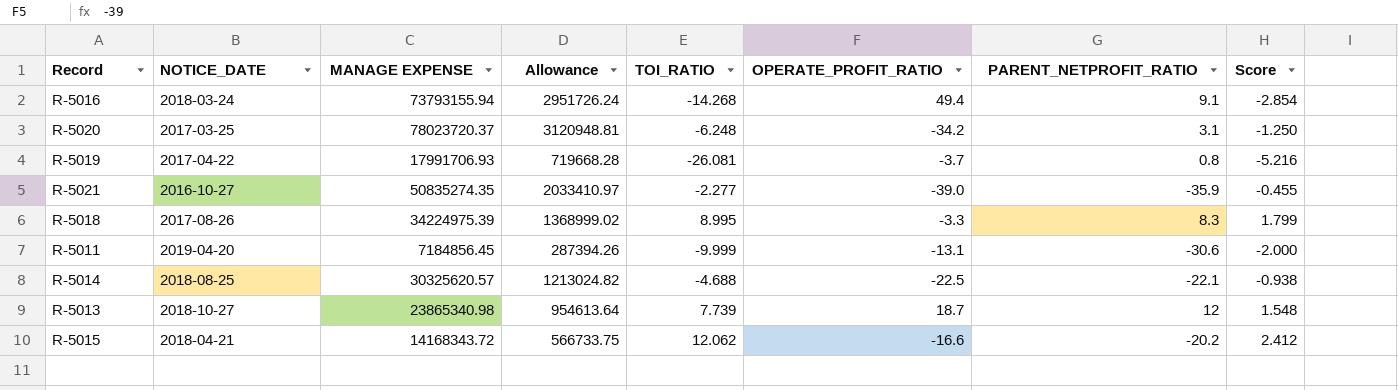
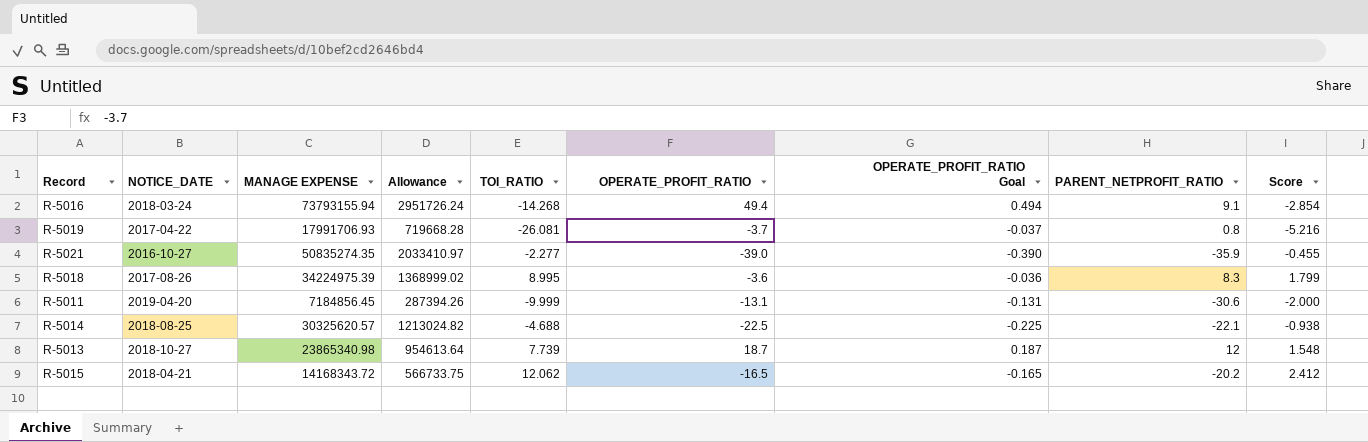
column OPERATE_PROFIT_RATIO Goal | formula: none -> [OPERATE_PROFIT_RATIO] * 0.01
row R-5020: 2017-03-25 | 78023720.37 | 3120948.81 | -6.248 | -34.2 | 3.1 | -1.250 -> none
R-5018 | OPERATE_PROFIT_RATIO: -3.3 -> -3.6
R-5015 | OPERATE_PROFIT_RATIO: -16.6 -> -16.5

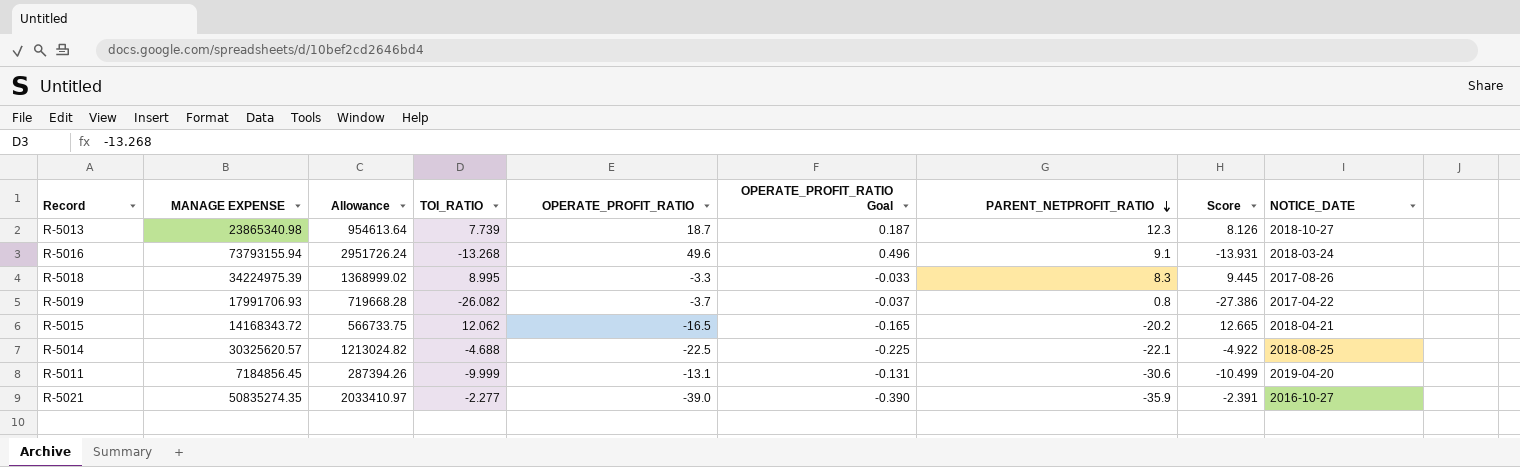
row order: none -> PARENT_NETPROFIT_RATIO descending
column Score | formula: [TOI_RATIO] * 0.2 -> [TOI_RATIO] * 1.05
column NOTICE_DATE | position: 2 -> 9
R-5013 | PARENT_NETPROFIT_RATIO: 12 -> 12.3
R-5016 | TOI_RATIO: -14.268 -> -13.268
R-5016 | OPERATE_PROFIT_RATIO: 49.4 -> 49.6
R-5016 | OPERATE_PROFIT_RATIO Goal: 0.494 -> 0.496
R-5018 | OPERATE_PROFIT_RATIO: -3.6 -> -3.3
R-5018 | OPERATE_PROFIT_RATIO Goal: -0.036 -> -0.033
R-5019 | TOI_RATIO: -26.081 -> -26.082

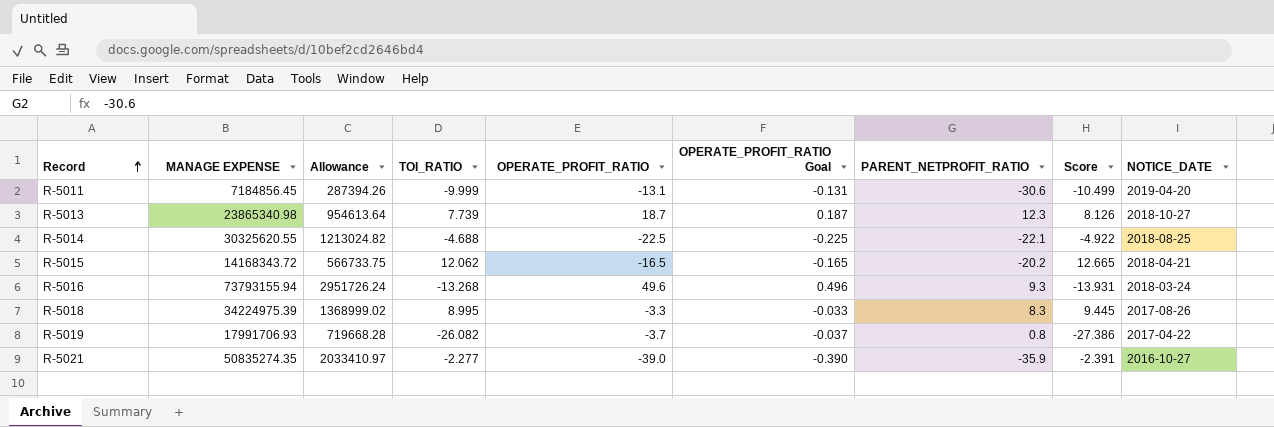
row order: PARENT_NETPROFIT_RATIO descending -> Record ascending
R-5014 | MANAGE EXPENSE: 30325620.57 -> 30325620.55
R-5016 | PARENT_NETPROFIT_RATIO: 9.1 -> 9.3

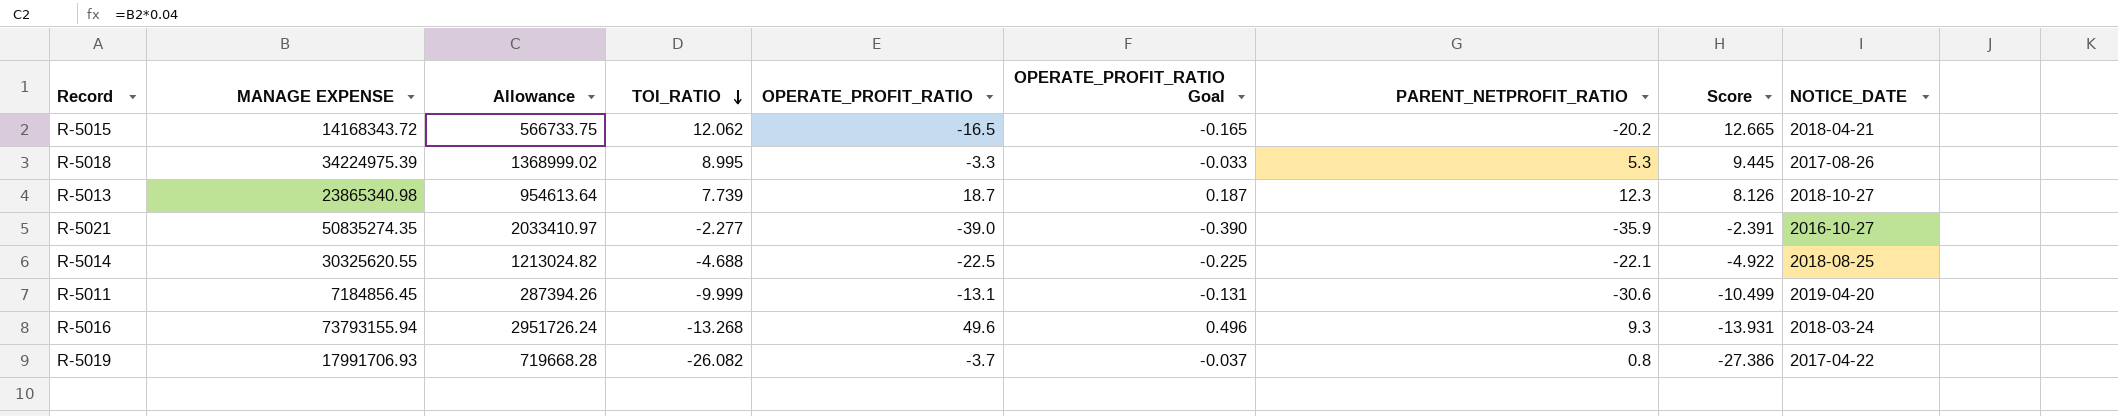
row order: Record ascending -> TOI_RATIO descending
R-5018 | PARENT_NETPROFIT_RATIO: 8.3 -> 5.3

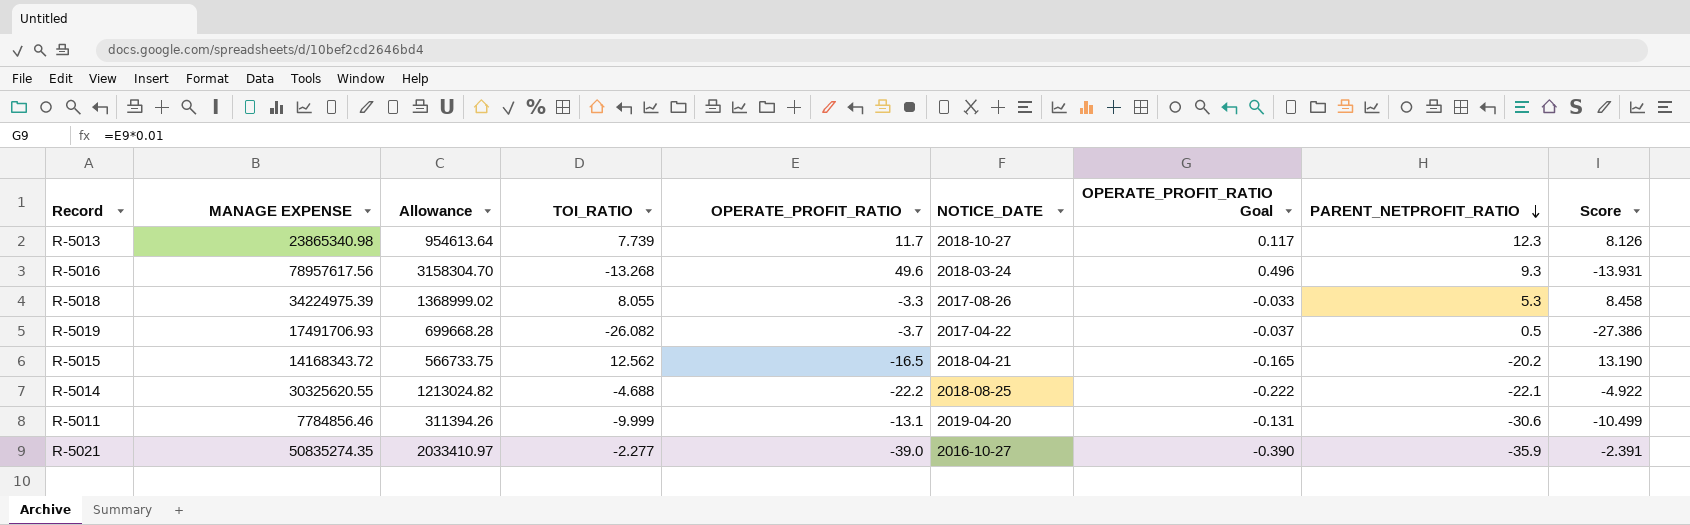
row order: TOI_RATIO descending -> PARENT_NETPROFIT_RATIO descending
column NOTICE_DATE | position: 9 -> 6
R-5013 | OPERATE_PROFIT_RATIO: 18.7 -> 11.7
R-5013 | OPERATE_PROFIT_RATIO Goal: 0.187 -> 0.117
R-5016 | MANAGE EXPENSE: 73793155.94 -> 78957617.56
R-5016 | Allowance: 2951726.24 -> 3158304.70
R-5018 | TOI_RATIO: 8.995 -> 8.055
R-5018 | Score: 9.445 -> 8.458
R-5019 | MANAGE EXPENSE: 17991706.93 -> 17491706.93
R-5019 | Allowance: 719668.28 -> 699668.28
R-5019 | PARENT_NETPROFIT_RATIO: 0.8 -> 0.5
R-5015 | TOI_RATIO: 12.062 -> 12.562
R-5015 | Score: 12.665 -> 13.190
R-5014 | OPERATE_PROFIT_RATIO: -22.5 -> -22.2
R-5014 | OPERATE_PROFIT_RATIO Goal: -0.225 -> -0.222
R-5011 | MANAGE EXPENSE: 7184856.45 -> 7784856.46
R-5011 | Allowance: 287394.26 -> 311394.26

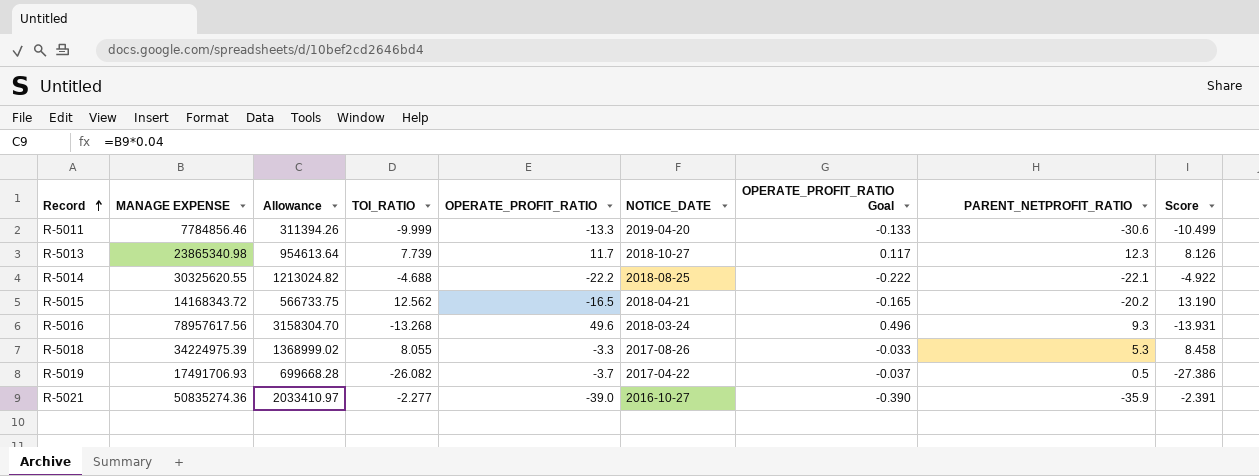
row order: PARENT_NETPROFIT_RATIO descending -> Record ascending
R-5011 | OPERATE_PROFIT_RATIO: -13.1 -> -13.3
R-5011 | OPERATE_PROFIT_RATIO Goal: -0.131 -> -0.133
R-5021 | MANAGE EXPENSE: 50835274.35 -> 50835274.36

